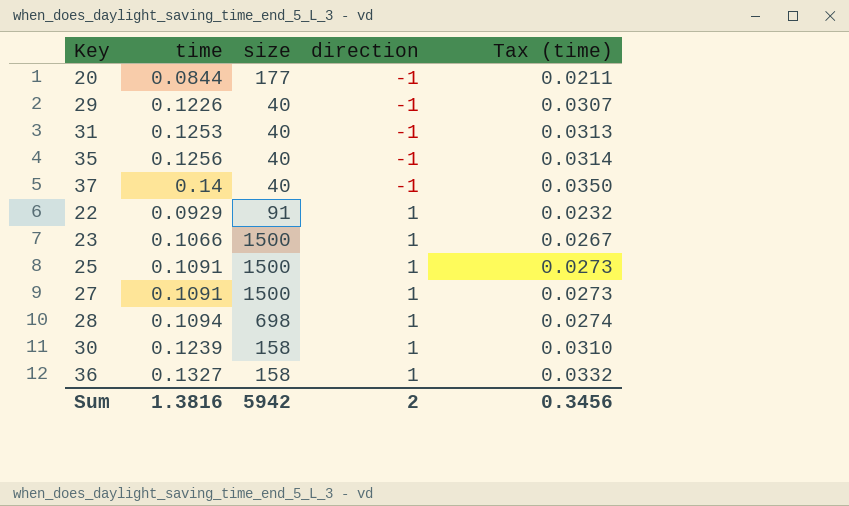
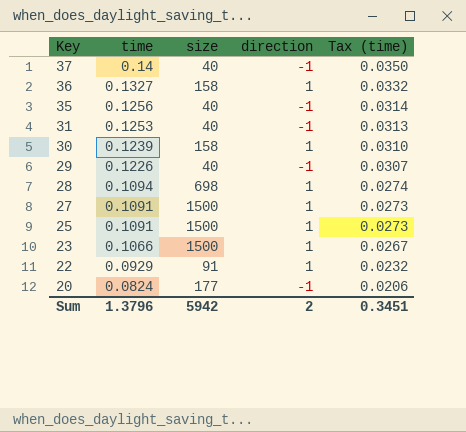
row order: direction ascending -> Key descending
20 | time: 0.0844 -> 0.0824
20 | Tax (time): 0.0211 -> 0.0206
Sum | time: 1.3816 -> 1.3796
Sum | Tax (time): 0.3456 -> 0.3451

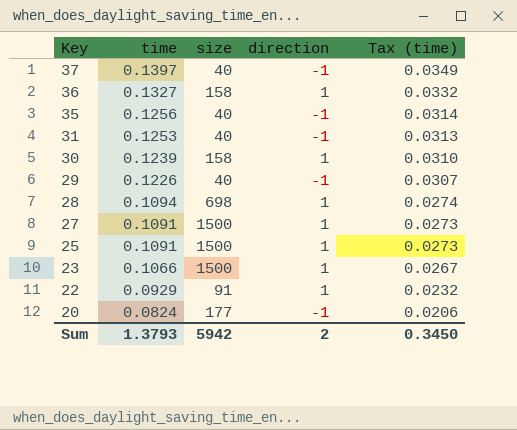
37 | time: 0.14 -> 0.1397
37 | Tax (time): 0.0350 -> 0.0349
Sum | time: 1.3796 -> 1.3793
Sum | Tax (time): 0.3451 -> 0.3450

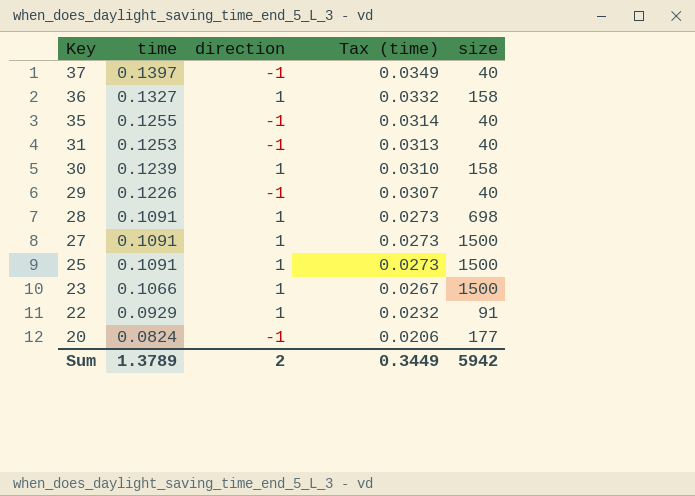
column size | position: 3 -> 5
35 | time: 0.1256 -> 0.1255
28 | time: 0.1094 -> 0.1091
28 | Tax (time): 0.0274 -> 0.0273
Sum | time: 1.3793 -> 1.3789
Sum | Tax (time): 0.3450 -> 0.3449

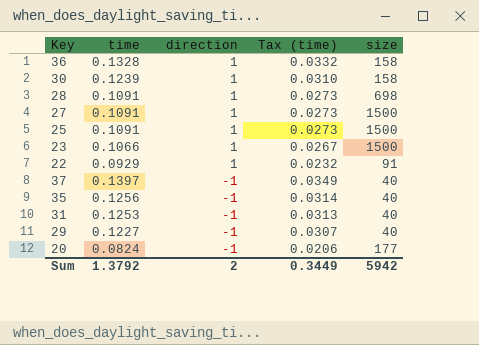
row order: Key descending -> direction descending
36 | time: 0.1327 -> 0.1328
35 | time: 0.1255 -> 0.1256
29 | time: 0.1226 -> 0.1227
Sum | time: 1.3789 -> 1.3792

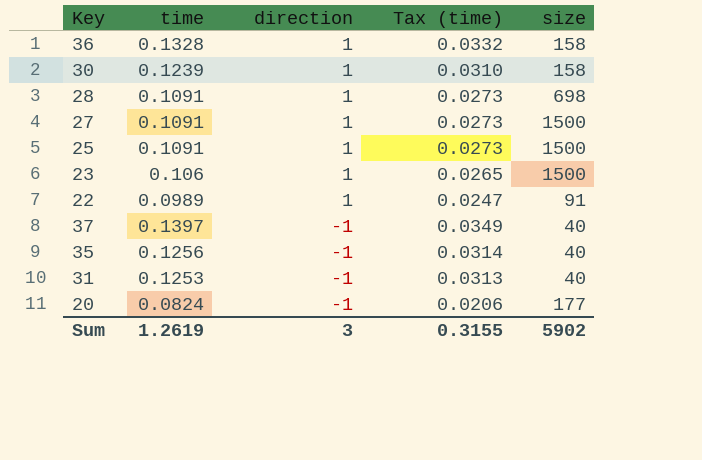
row 29: 0.1227 | -1 | 0.0307 | 40 -> none
23 | time: 0.1066 -> 0.106
23 | Tax (time): 0.0267 -> 0.0265
22 | time: 0.0929 -> 0.0989
22 | Tax (time): 0.0232 -> 0.0247
Sum | time: 1.3792 -> 1.2619
Sum | direction: 2 -> 3
Sum | Tax (time): 0.3449 -> 0.3155
Sum | size: 5942 -> 5902

